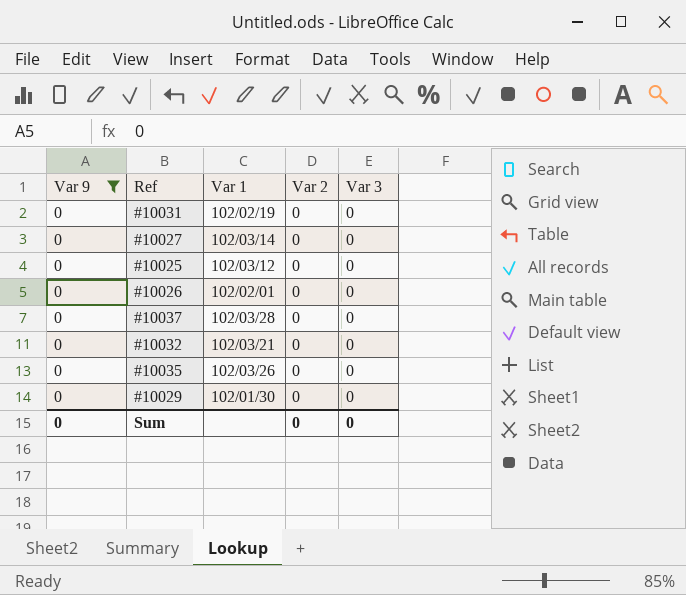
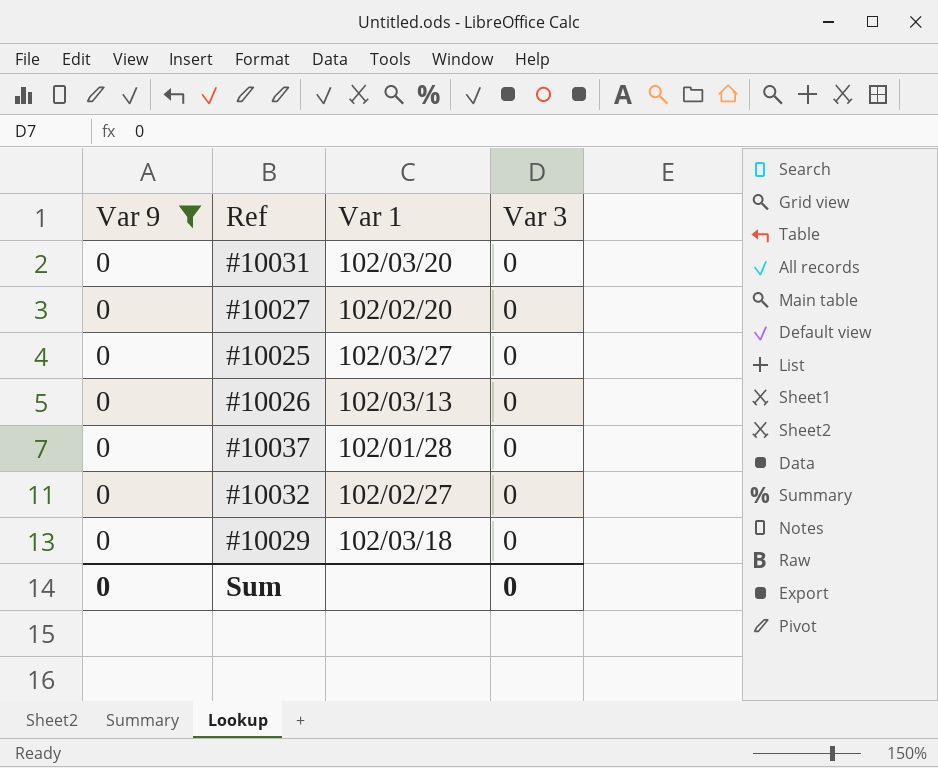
column Var 2 | position: 4 -> none
row #10035: 0 | 102/03/26 | 0 | 0 -> none
#10031 | Var 1: 102/02/19 -> 102/03/20
#10027 | Var 1: 102/03/14 -> 102/02/20
#10025 | Var 1: 102/03/12 -> 102/03/27
#10026 | Var 1: 102/02/01 -> 102/03/13
#10037 | Var 1: 102/03/28 -> 102/01/28
#10032 | Var 1: 102/03/21 -> 102/02/27
#10029 | Var 1: 102/01/30 -> 102/03/18

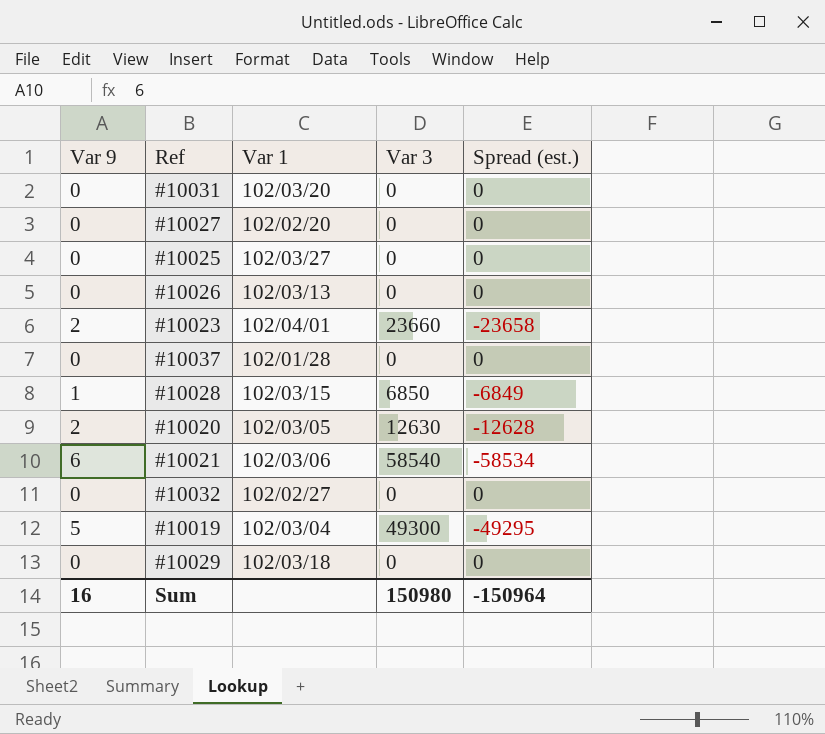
filter: Var 9 = 0 -> none
column Spread (est.) | formula: none -> [Var 9] - [Var 3]
Sum | Var 9: 0 -> 16
Sum | Var 3: 0 -> 150980

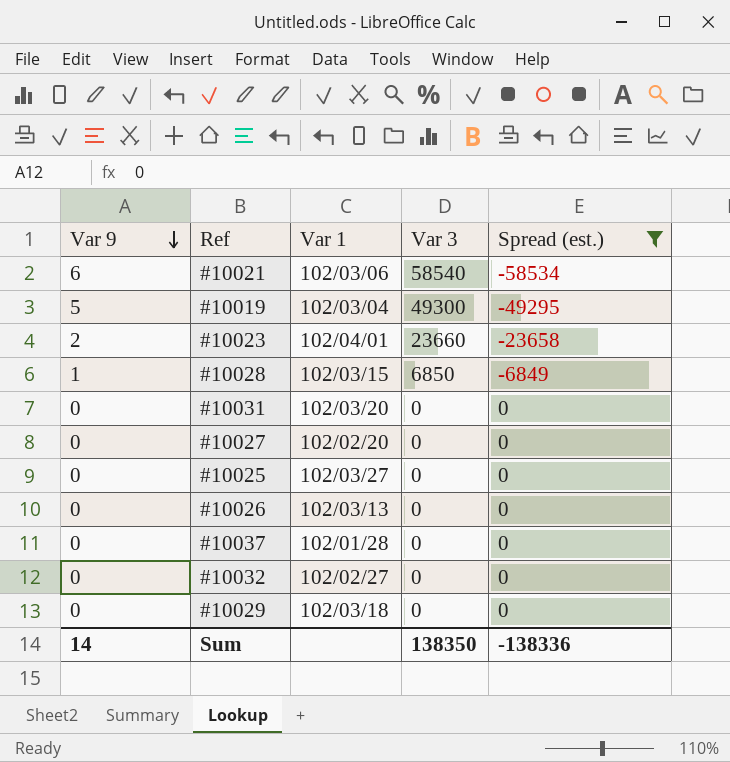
filter: none -> Spread (est.) != -12628
row order: none -> Var 9 descending
Sum | Var 9: 16 -> 14
Sum | Var 3: 150980 -> 138350
Sum | Spread (est.): -150964 -> -138336

